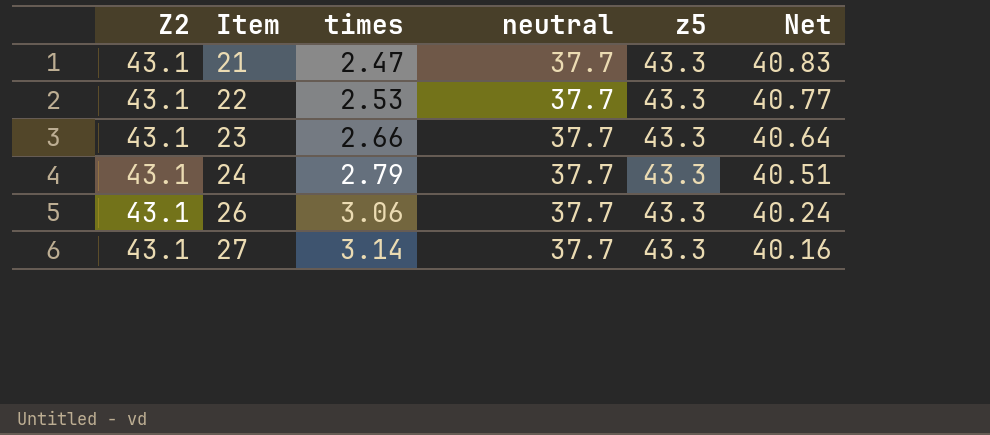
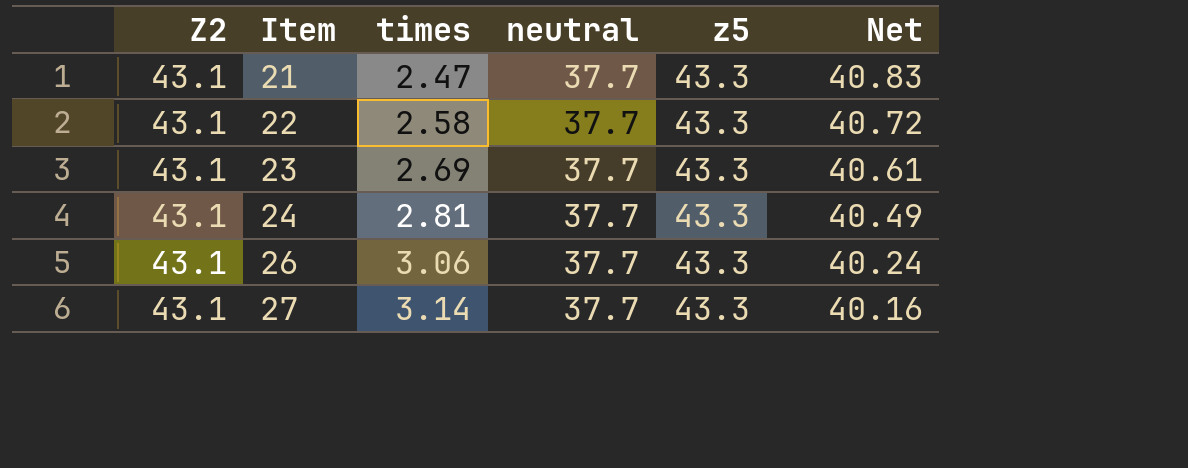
22 | times: 2.53 -> 2.58
22 | Net: 40.77 -> 40.72
23 | times: 2.66 -> 2.69
23 | Net: 40.64 -> 40.61
24 | times: 2.79 -> 2.81
24 | Net: 40.51 -> 40.49

